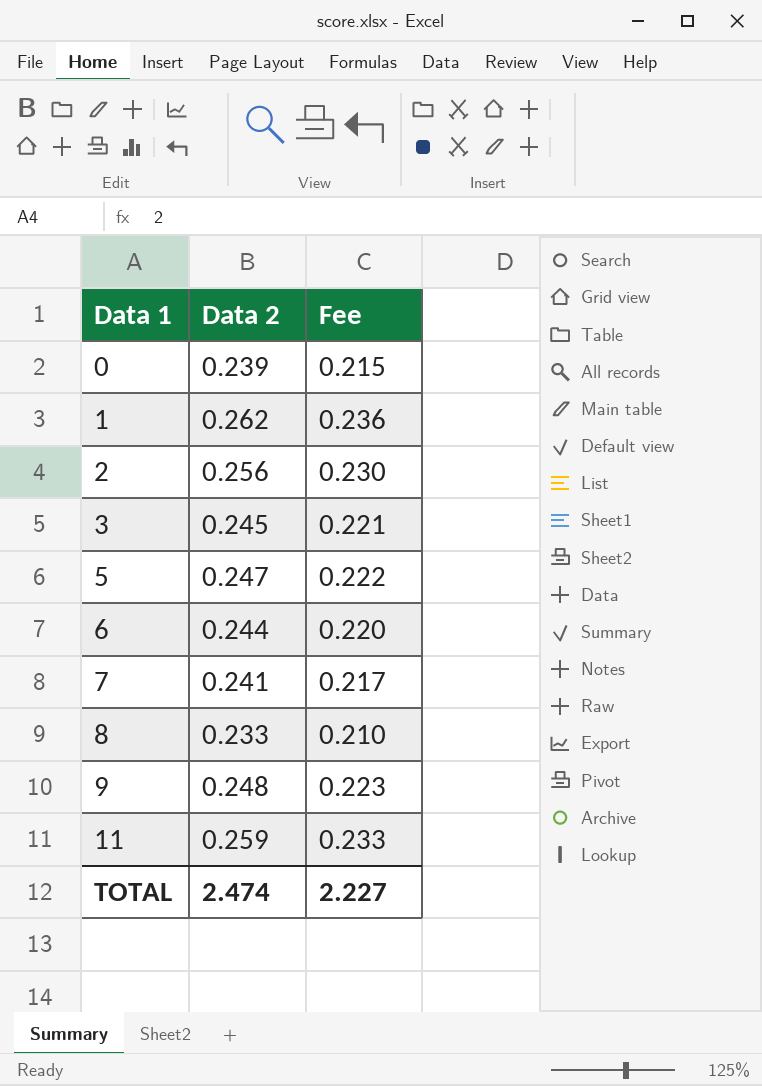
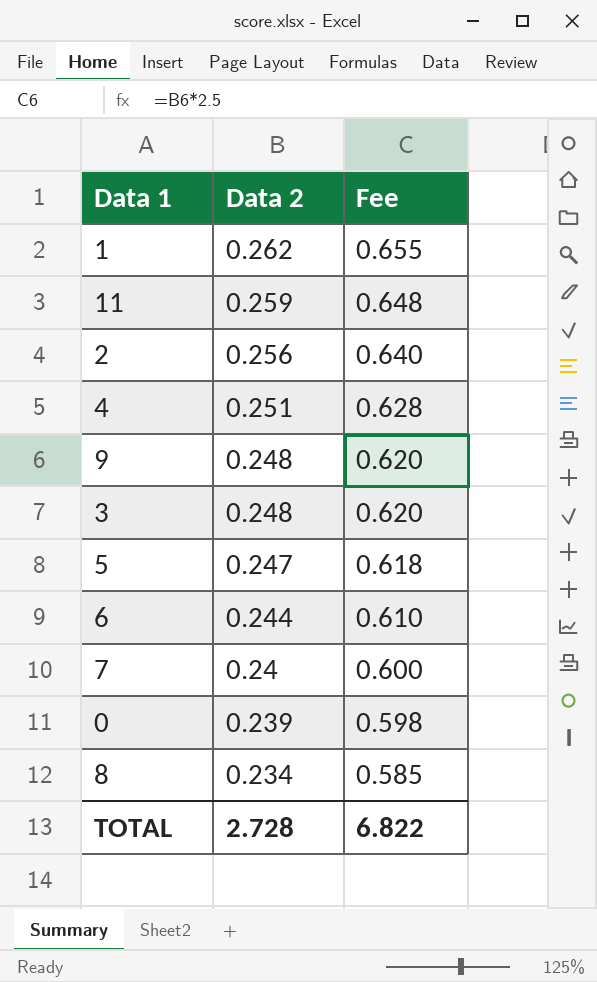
row order: Data 1 ascending -> Data 2 descending
column Fee | formula: [Data 2] * 0.9 -> [Data 2] * 2.5
row 4: none -> 0.251 | 0.628
3 | Data 2: 0.245 -> 0.248
7 | Data 2: 0.241 -> 0.24
8 | Data 2: 0.233 -> 0.234
TOTAL | Data 2: 2.474 -> 2.728
TOTAL | Fee: 2.227 -> 6.822

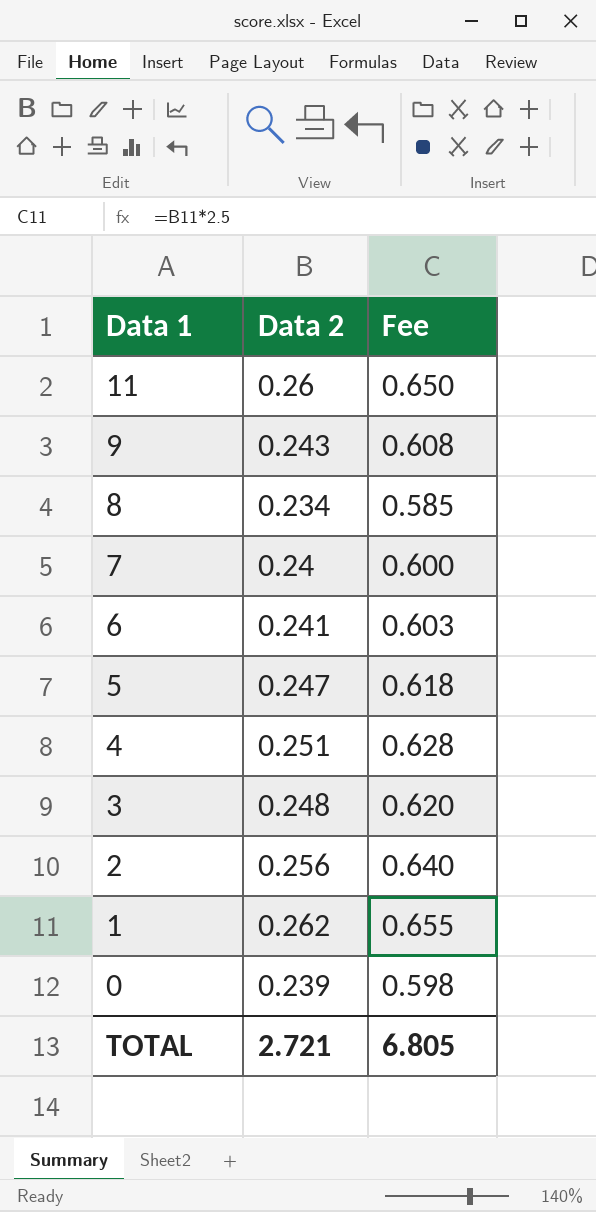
row order: Data 2 descending -> Data 1 descending
11 | Data 2: 0.259 -> 0.26
11 | Fee: 0.648 -> 0.650
9 | Data 2: 0.248 -> 0.243
9 | Fee: 0.620 -> 0.608
6 | Data 2: 0.244 -> 0.241
6 | Fee: 0.610 -> 0.603
TOTAL | Data 2: 2.728 -> 2.721
TOTAL | Fee: 6.822 -> 6.805

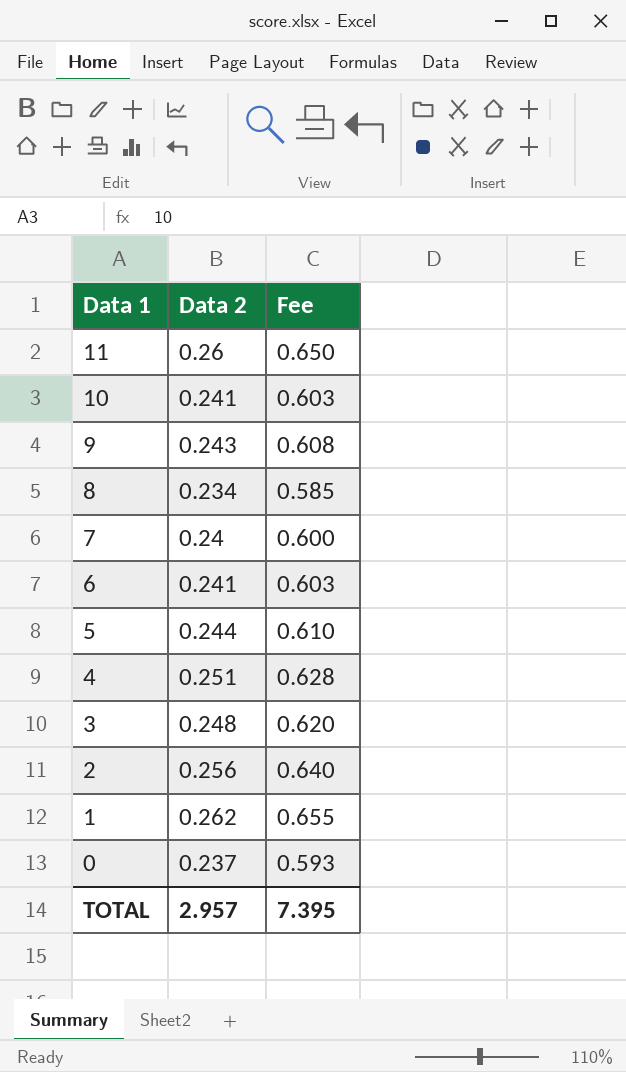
row 10: none -> 0.241 | 0.603
5 | Data 2: 0.247 -> 0.244
5 | Fee: 0.618 -> 0.610
0 | Data 2: 0.239 -> 0.237
0 | Fee: 0.598 -> 0.593
TOTAL | Data 2: 2.721 -> 2.957
TOTAL | Fee: 6.805 -> 7.395

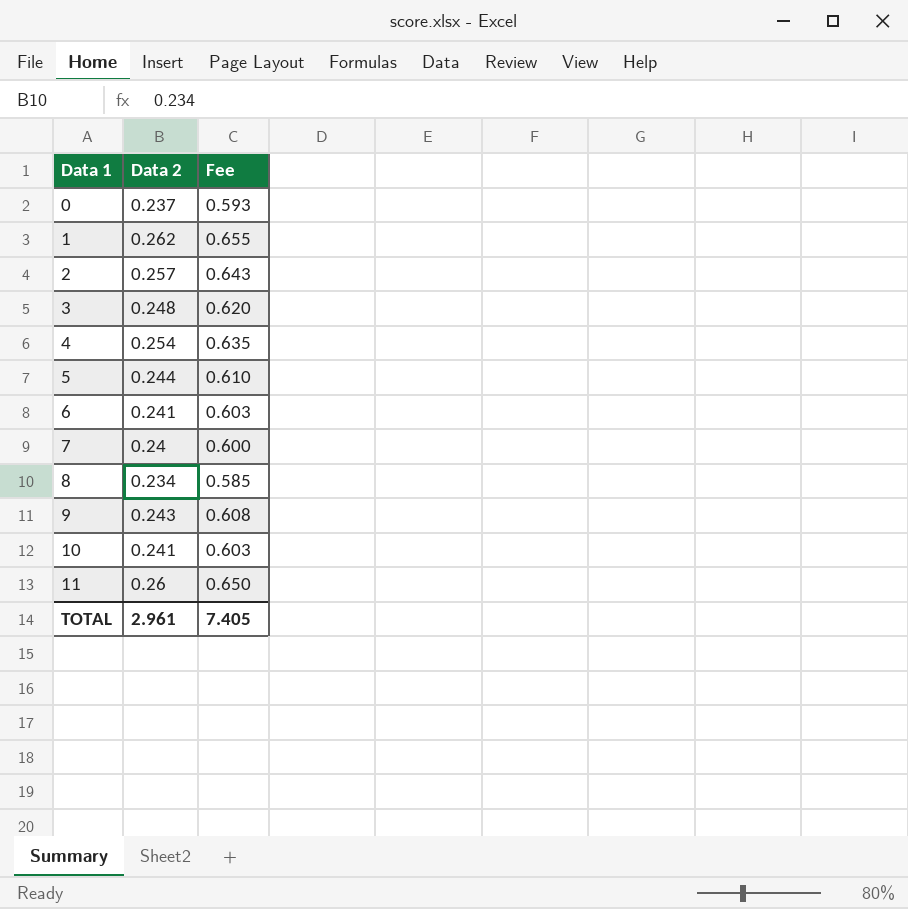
row order: Data 1 descending -> Data 1 ascending
2 | Data 2: 0.256 -> 0.257
2 | Fee: 0.640 -> 0.643
4 | Data 2: 0.251 -> 0.254
4 | Fee: 0.628 -> 0.635
TOTAL | Data 2: 2.957 -> 2.961
TOTAL | Fee: 7.395 -> 7.405

